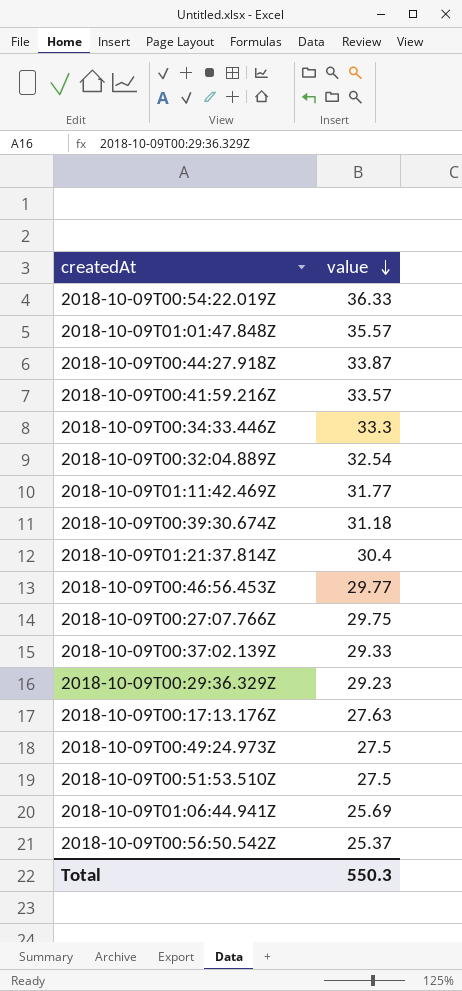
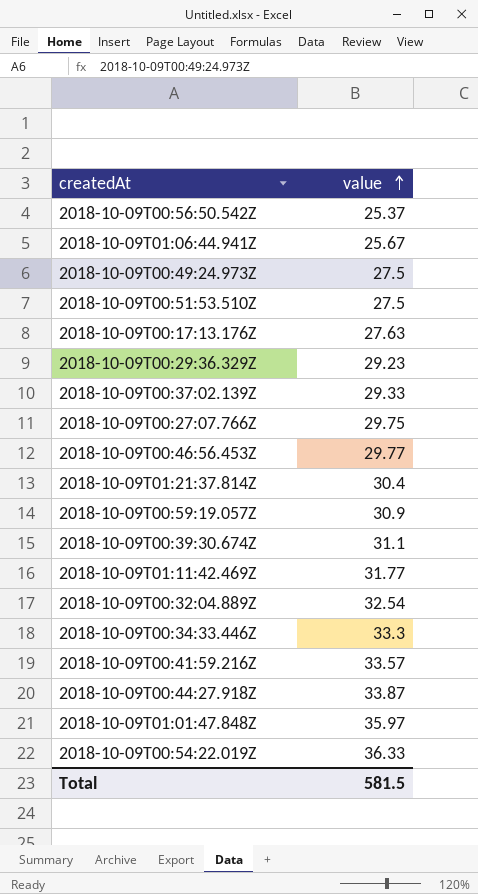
row order: value descending -> value ascending
2018-10-09T01:06:44.941Z | value: 25.69 -> 25.67
row 2018-10-09T00:59:19.057Z: none -> 30.9
2018-10-09T00:39:30.674Z | value: 31.18 -> 31.1
2018-10-09T01:01:47.848Z | value: 35.57 -> 35.97
Total | value: 550.3 -> 581.5

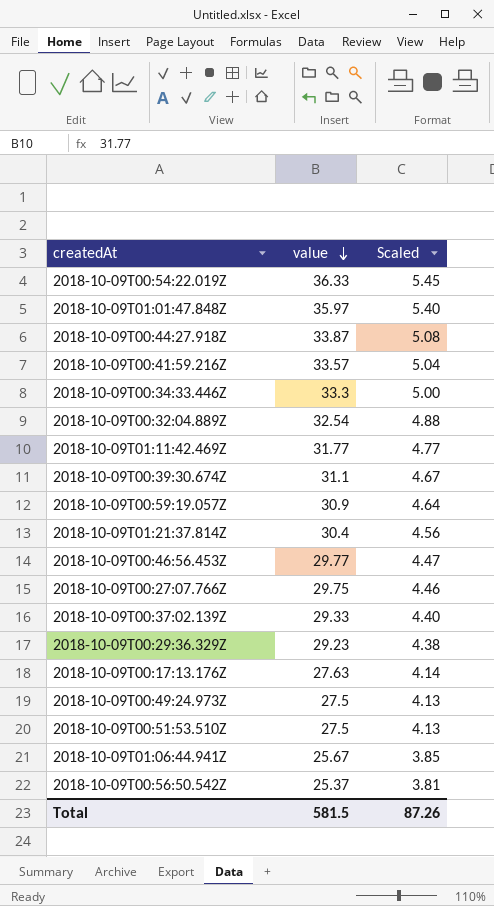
row order: value ascending -> value descending
column Scaled | formula: none -> [value] * 0.15

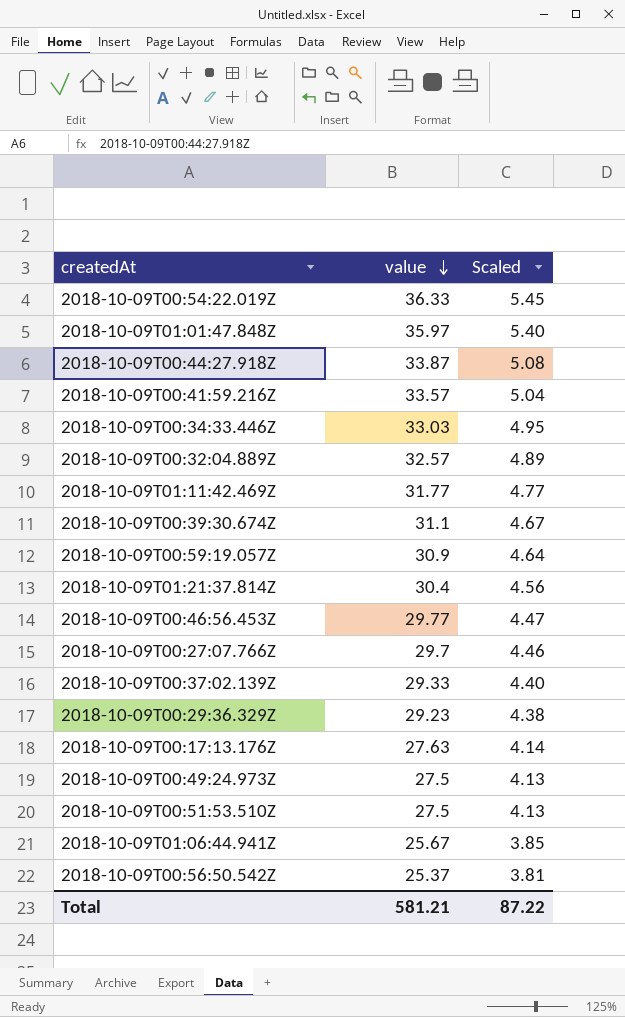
2018-10-09T00:34:33.446Z | value: 33.3 -> 33.03
2018-10-09T00:34:33.446Z | Scaled: 5.00 -> 4.95
2018-10-09T00:32:04.889Z | value: 32.54 -> 32.57
2018-10-09T00:32:04.889Z | Scaled: 4.88 -> 4.89
2018-10-09T00:27:07.766Z | value: 29.75 -> 29.7
Total | value: 581.5 -> 581.21
Total | Scaled: 87.26 -> 87.22

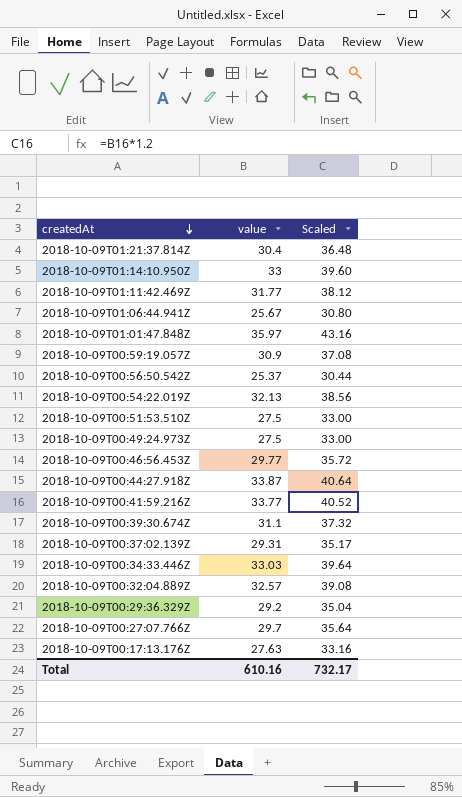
row order: value descending -> createdAt descending
column Scaled | formula: [value] * 0.15 -> [value] * 1.2
row 2018-10-09T01:14:10.950Z: none -> 33 | 39.60
2018-10-09T00:54:22.019Z | value: 36.33 -> 32.13
2018-10-09T00:41:59.216Z | value: 33.57 -> 33.77
2018-10-09T00:37:02.139Z | value: 29.33 -> 29.31
2018-10-09T00:29:36.329Z | value: 29.23 -> 29.2
Total | value: 581.21 -> 610.16
Total | Scaled: 87.22 -> 732.17

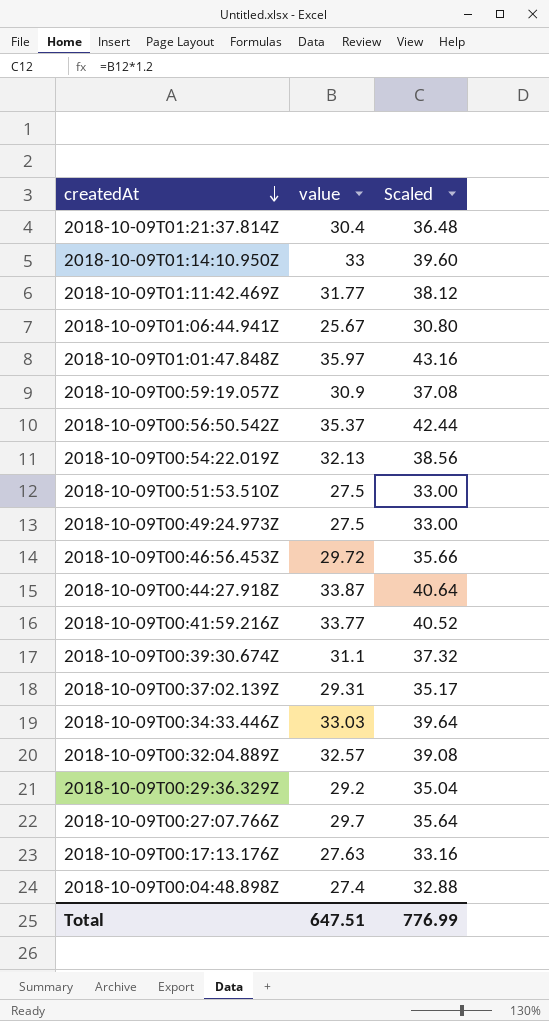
2018-10-09T00:56:50.542Z | value: 25.37 -> 35.37
2018-10-09T00:56:50.542Z | Scaled: 30.44 -> 42.44
2018-10-09T00:46:56.453Z | value: 29.77 -> 29.72
2018-10-09T00:46:56.453Z | Scaled: 35.72 -> 35.66
row 2018-10-09T00:04:48.898Z: none -> 27.4 | 32.88
Total | value: 610.16 -> 647.51
Total | Scaled: 732.17 -> 776.99

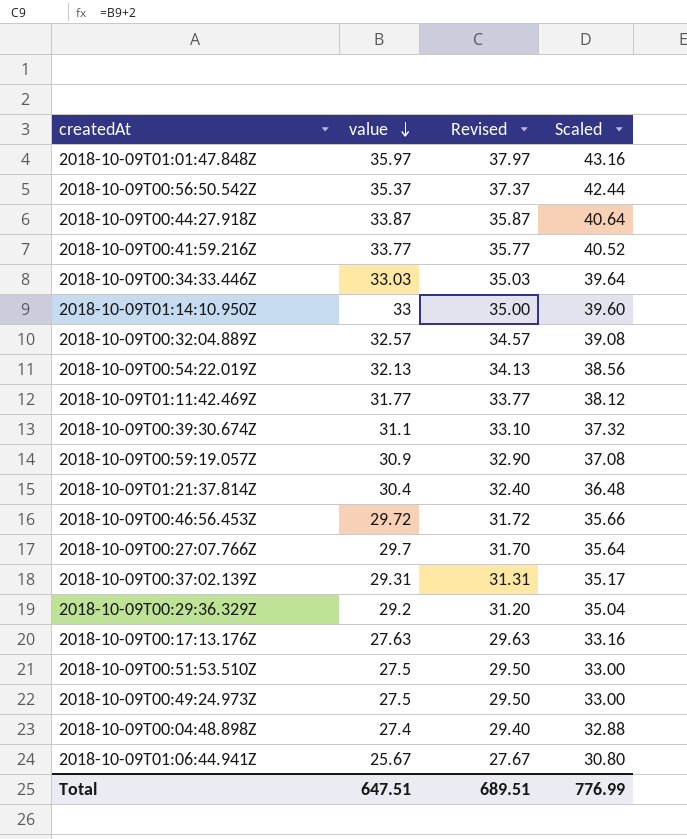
row order: createdAt descending -> value descending
column Revised | formula: none -> [value] + 2

